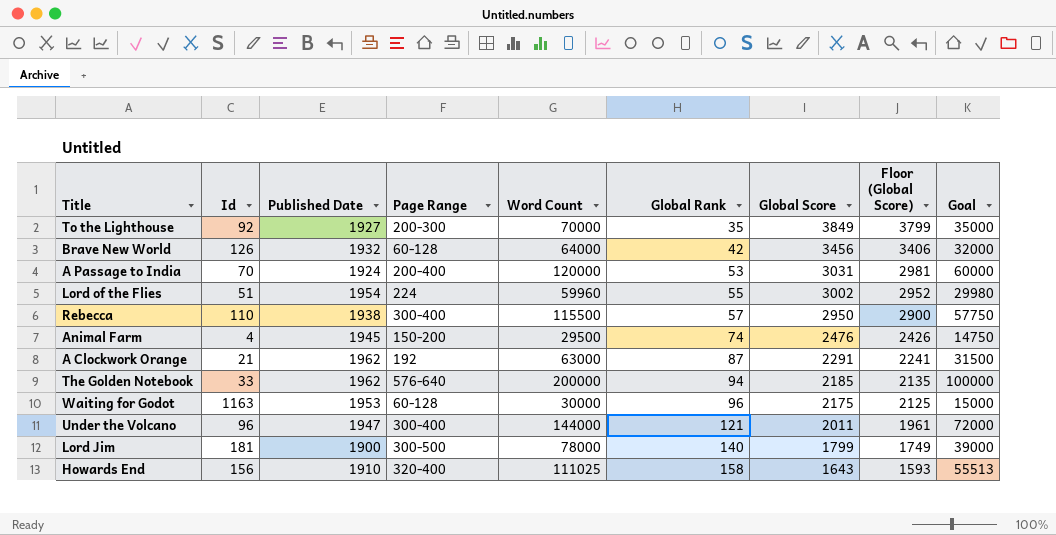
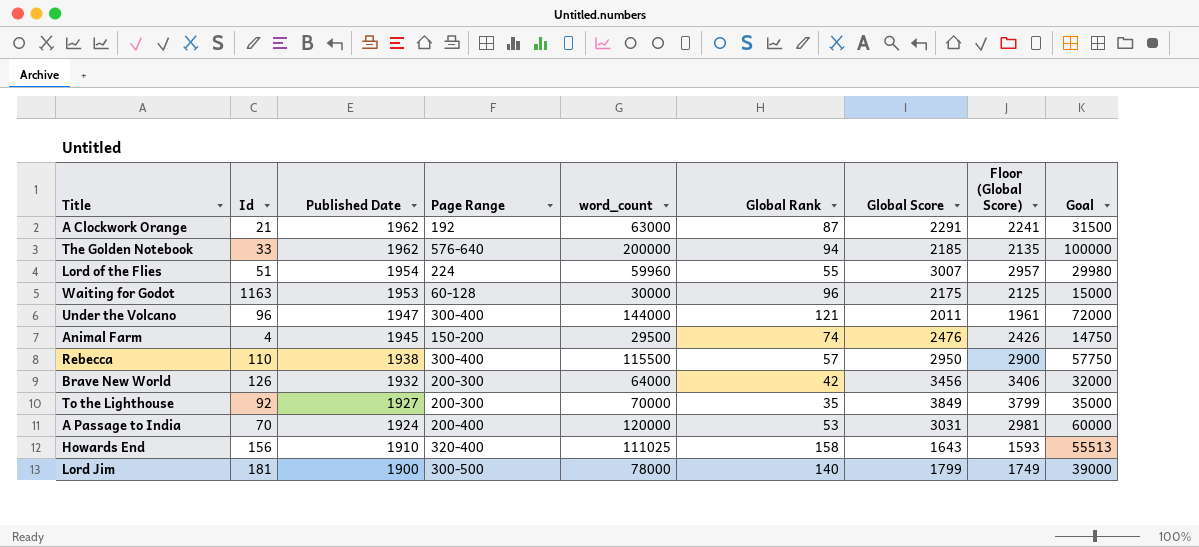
row order: Global Rank ascending -> Published Date descending
column name: Word Count -> word_count
Lord of the Flies | Global Score: 3002 -> 3007
Lord of the Flies | Floor (Global Score): 2952 -> 2957
Brave New World | Page Range: 60-128 -> 200-300

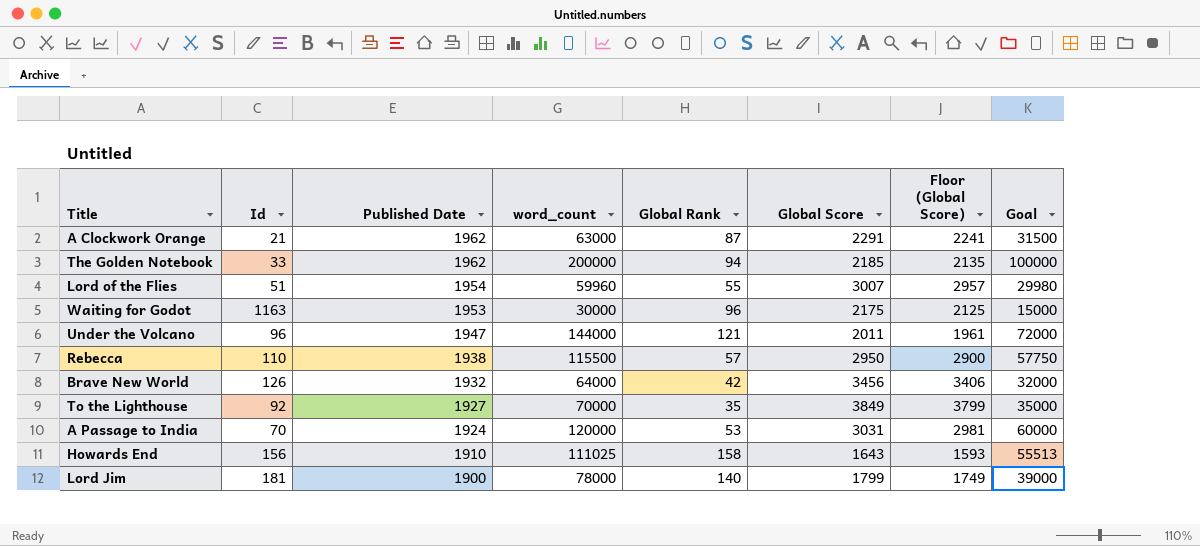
column Page Range | position: 4 -> none
row Animal Farm: 4 | 1945 | 150-200 | 29500 | 74 | 2476 | 2426 | 14750 -> none

